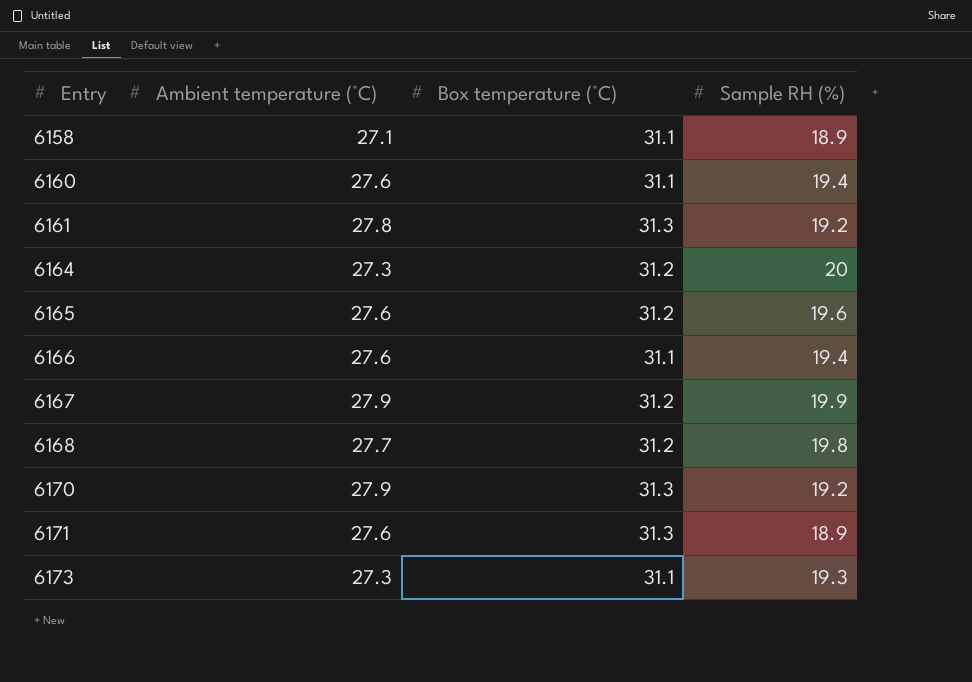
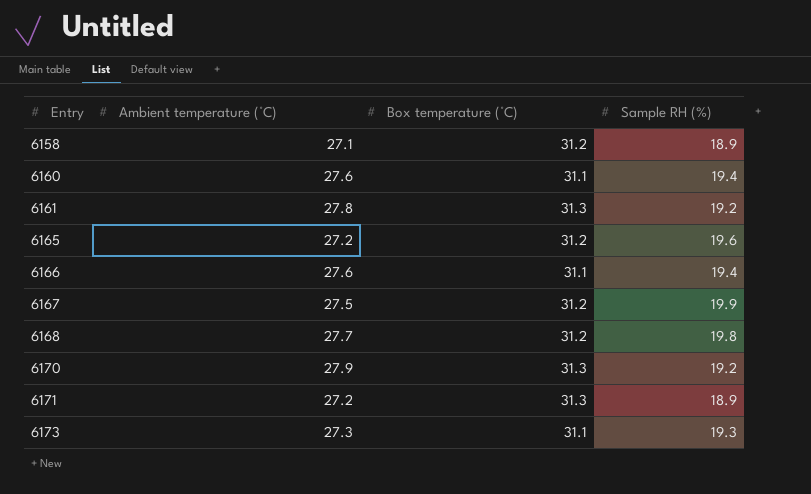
row 6164: 27.3 | 31.2 | 20 -> none
6158 | Box temperature (°C): 31.1 -> 31.2
6165 | Ambient temperature (°C): 27.6 -> 27.2
6167 | Ambient temperature (°C): 27.9 -> 27.5
6171 | Ambient temperature (°C): 27.6 -> 27.2

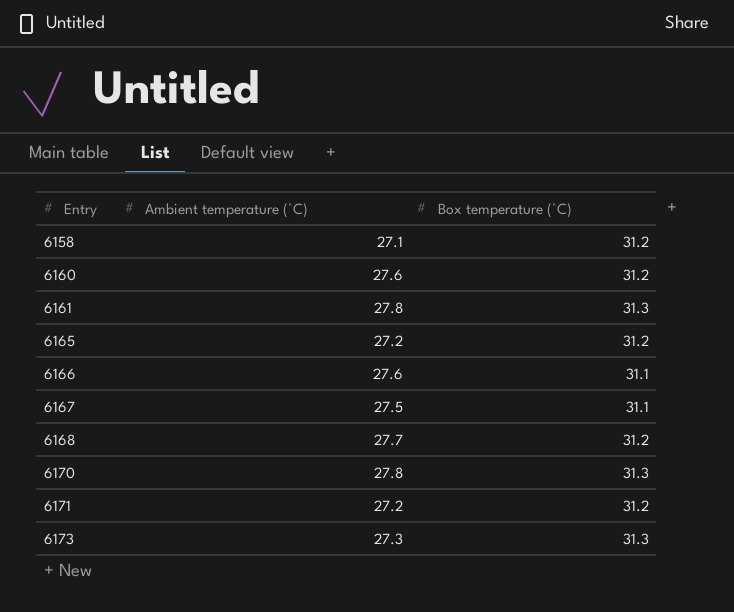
column Sample RH (%) | position: 4 -> none
6160 | Box temperature (°C): 31.1 -> 31.2
6167 | Box temperature (°C): 31.2 -> 31.1
6170 | Ambient temperature (°C): 27.9 -> 27.8
6171 | Box temperature (°C): 31.3 -> 31.2
6173 | Box temperature (°C): 31.1 -> 31.3

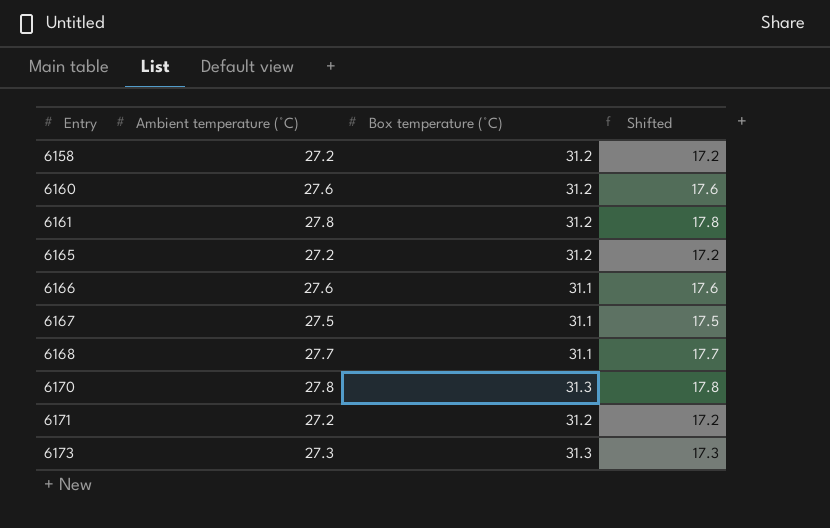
column Shifted | formula: none -> [Ambient temperature (°C)] - 10
6158 | Ambient temperature (°C): 27.1 -> 27.2
6161 | Box temperature (°C): 31.3 -> 31.2
6168 | Box temperature (°C): 31.2 -> 31.1

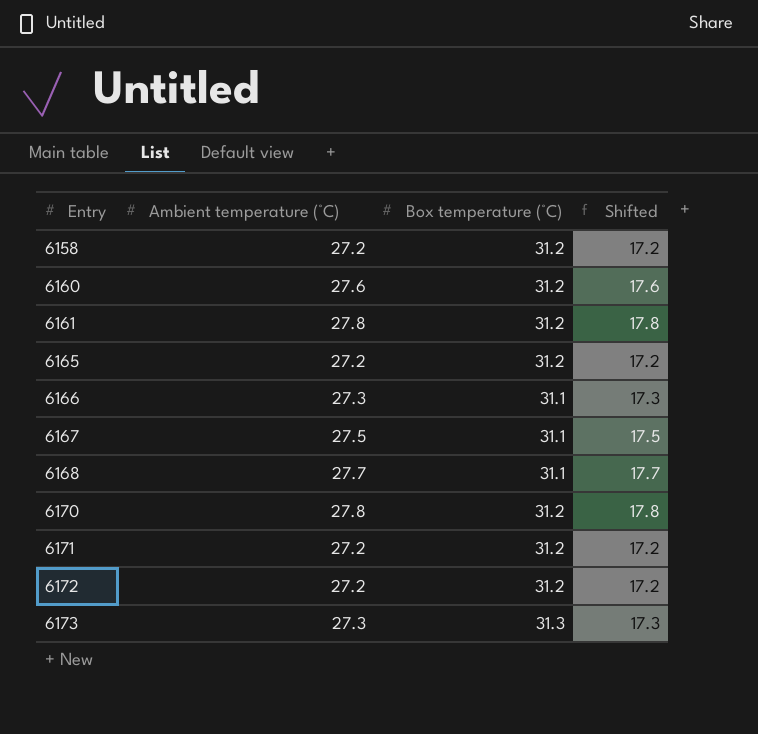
6166 | Ambient temperature (°C): 27.6 -> 27.3
6166 | Shifted: 17.6 -> 17.3
6170 | Box temperature (°C): 31.3 -> 31.2
row 6172: none -> 27.2 | 31.2 | 17.2

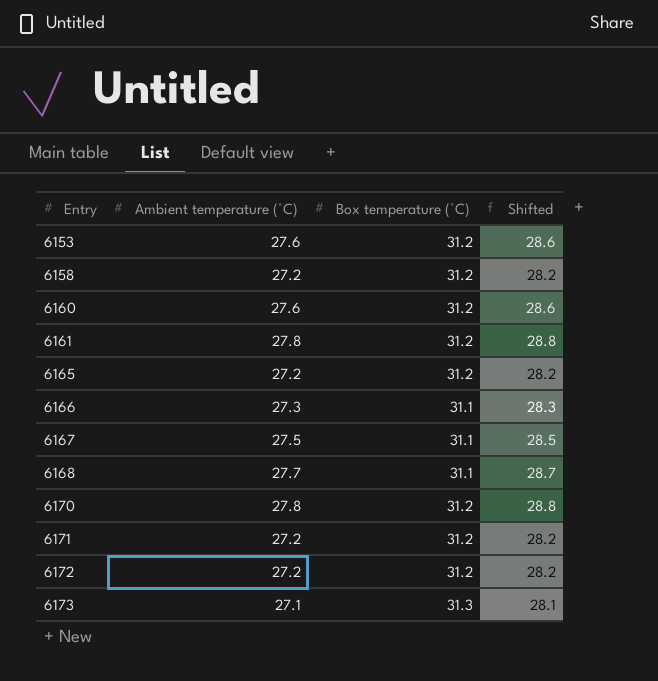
column Shifted | formula: [Ambient temperature (°C)] - 10 -> [Ambient temperature (°C)] + 1
row 6153: none -> 27.6 | 31.2 | 28.6
6173 | Ambient temperature (°C): 27.3 -> 27.1

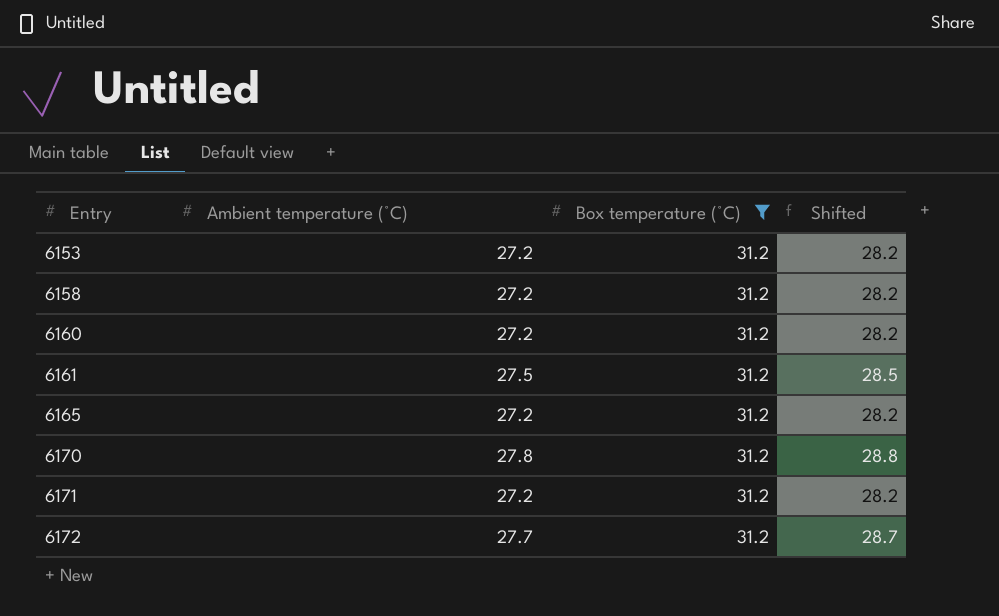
filter: none -> Box temperature (°C) = 31.2
6153 | Ambient temperature (°C): 27.6 -> 27.2
6153 | Shifted: 28.6 -> 28.2
6160 | Ambient temperature (°C): 27.6 -> 27.2
6160 | Shifted: 28.6 -> 28.2
6161 | Ambient temperature (°C): 27.8 -> 27.5
6161 | Shifted: 28.8 -> 28.5
6172 | Ambient temperature (°C): 27.2 -> 27.7
6172 | Shifted: 28.2 -> 28.7

